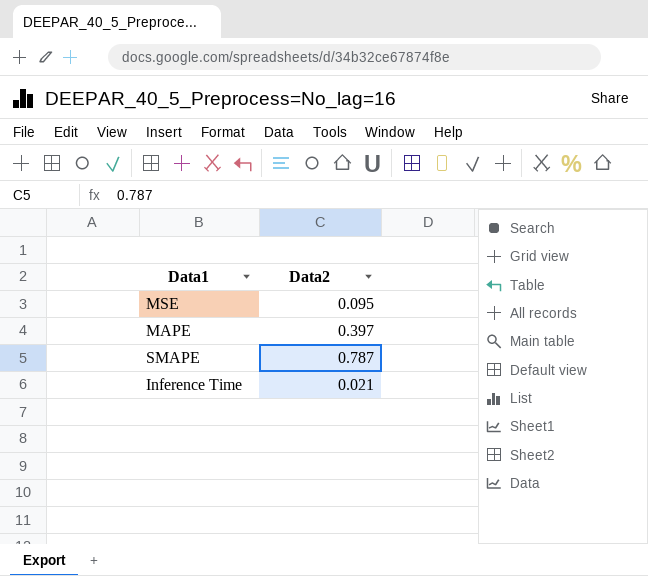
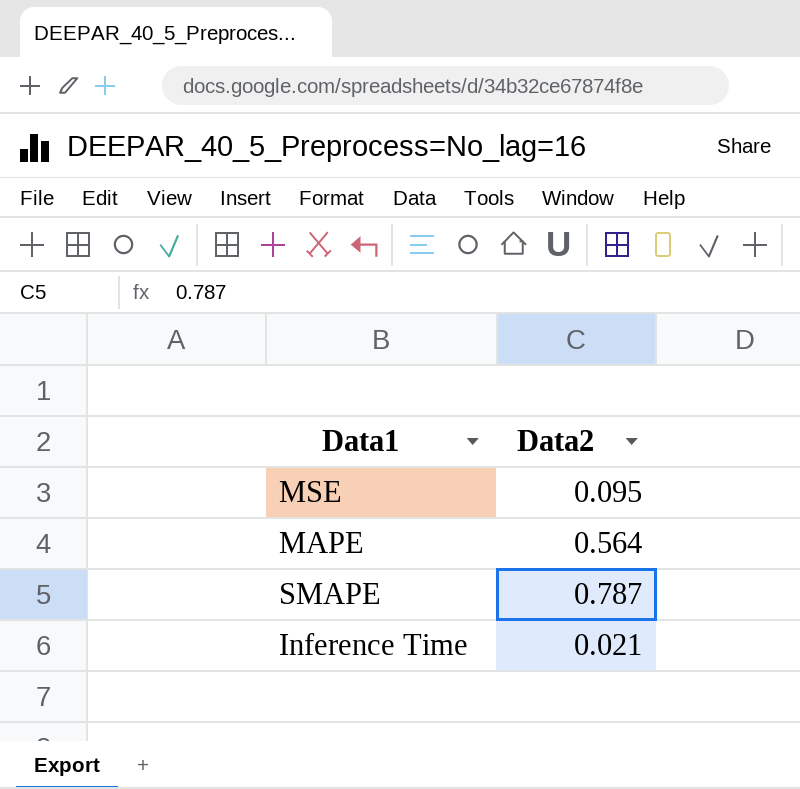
MAPE | Data2: 0.397 -> 0.564

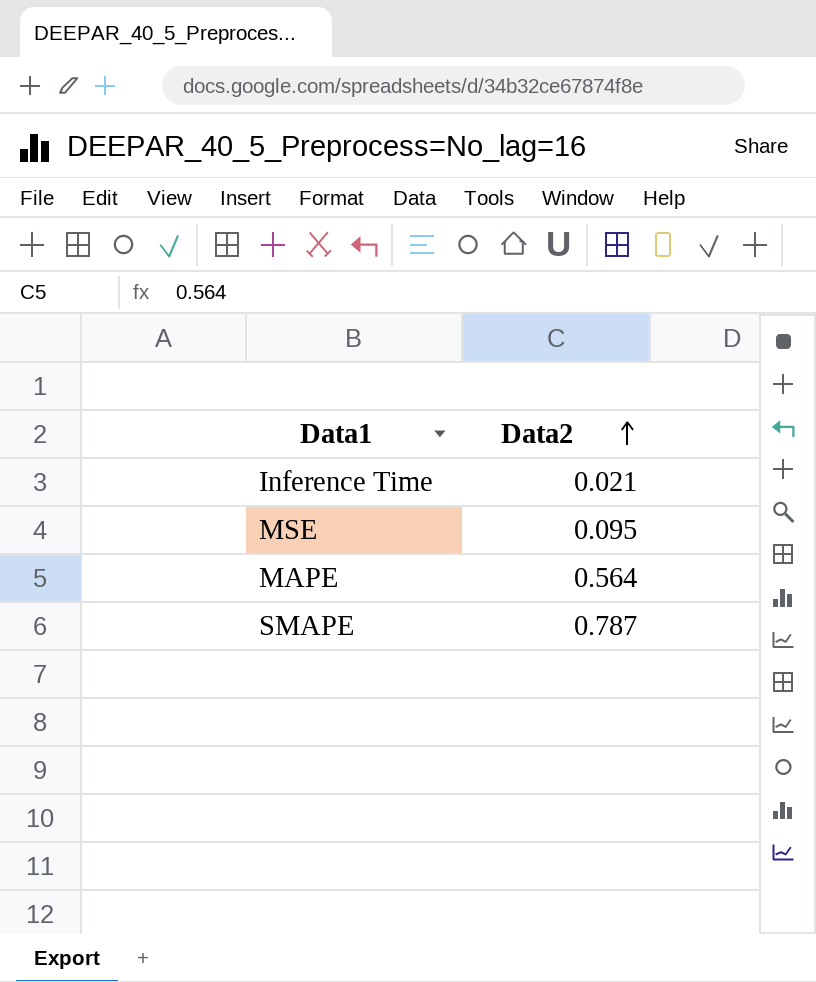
row order: none -> Data2 ascending

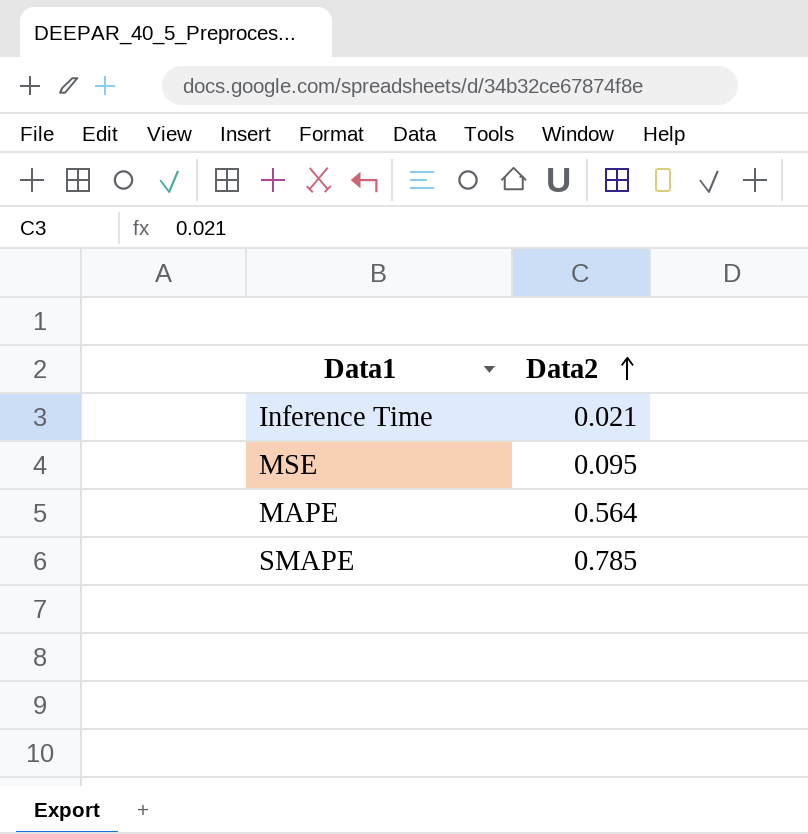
SMAPE | Data2: 0.787 -> 0.785

